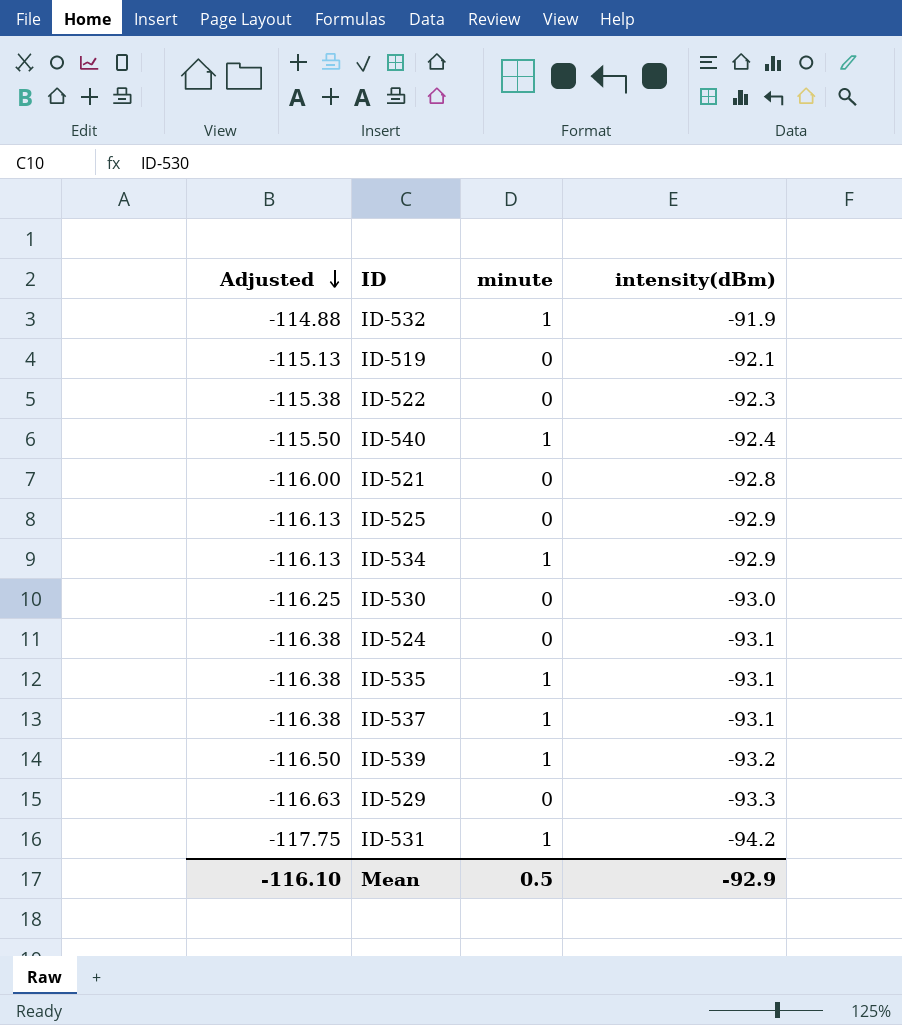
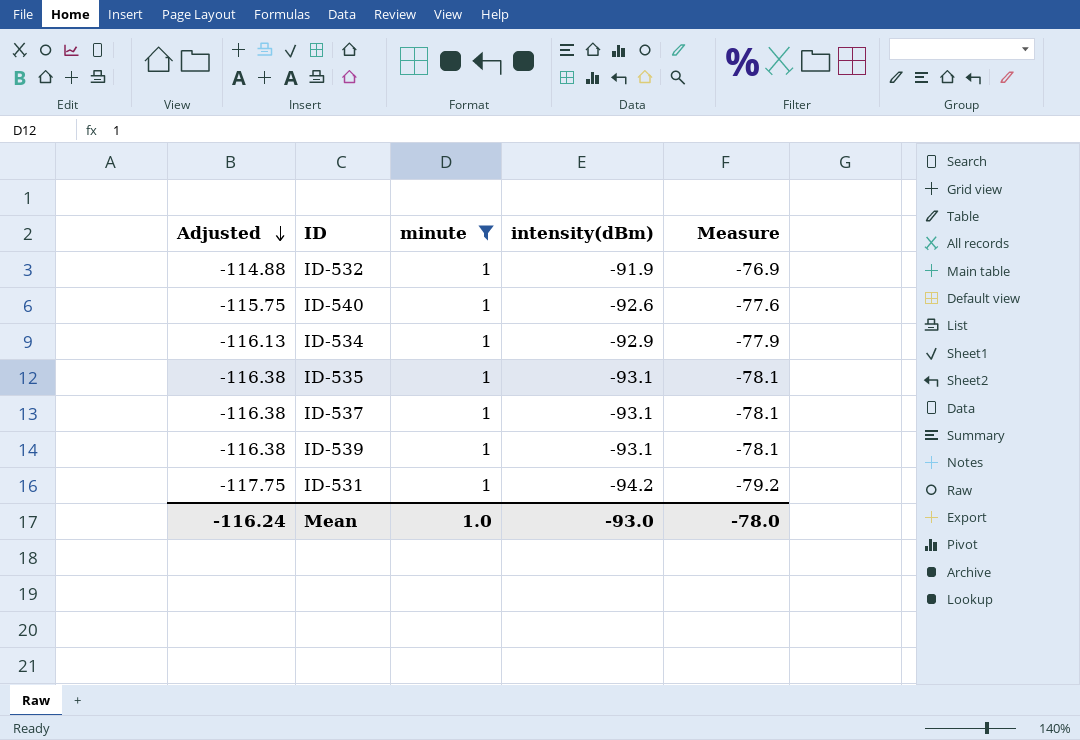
filter: none -> minute = 1
column Measure | formula: none -> [intensity(dBm)] + 15
ID-540 | Adjusted: -115.50 -> -115.75
ID-540 | intensity(dBm): -92.4 -> -92.6
ID-539 | Adjusted: -116.50 -> -116.38
ID-539 | intensity(dBm): -93.2 -> -93.1
Mean | Adjusted: -116.10 -> -116.24
Mean | minute: 0.5 -> 1.0
Mean | intensity(dBm): -92.9 -> -93.0

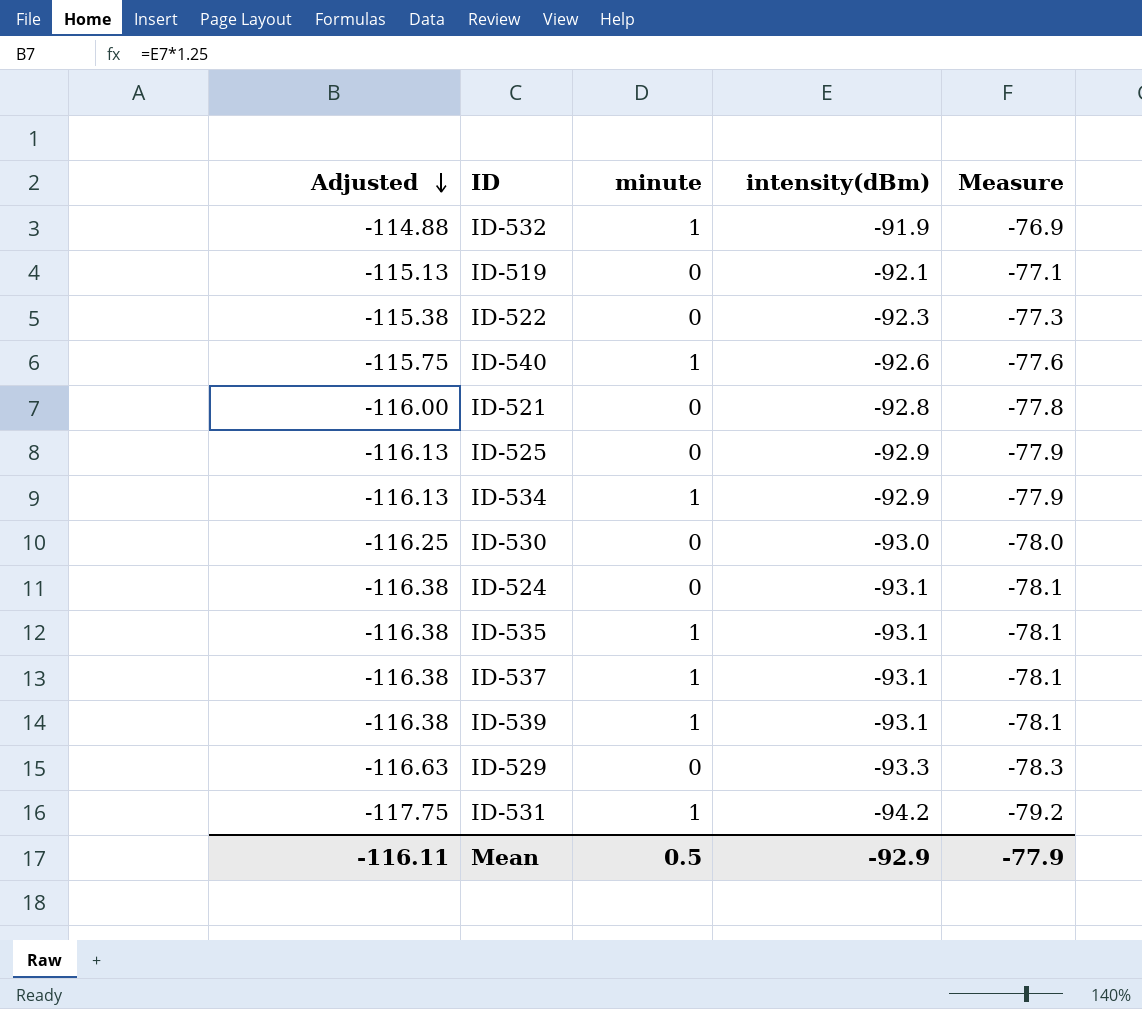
filter: minute = 1 -> none
Mean | Adjusted: -116.24 -> -116.11
Mean | minute: 1.0 -> 0.5
Mean | intensity(dBm): -93.0 -> -92.9
Mean | Measure: -78.0 -> -77.9

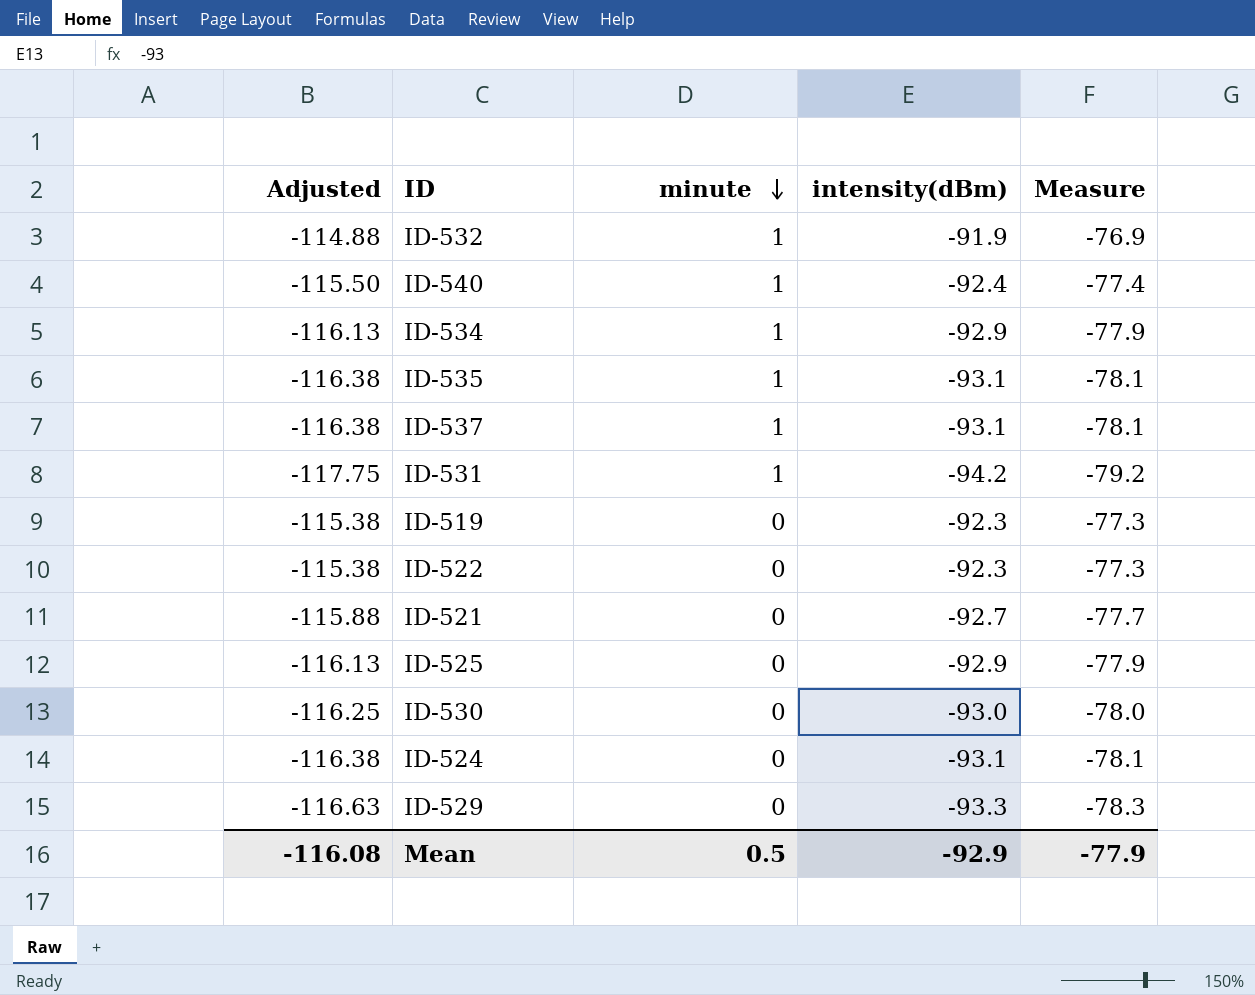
row order: Adjusted descending -> minute descending
row ID-539: -116.38 | 1 | -93.1 | -78.1 -> none
ID-540 | Adjusted: -115.75 -> -115.50
ID-540 | intensity(dBm): -92.6 -> -92.4
ID-540 | Measure: -77.6 -> -77.4
ID-519 | Adjusted: -115.13 -> -115.38
ID-519 | intensity(dBm): -92.1 -> -92.3
ID-519 | Measure: -77.1 -> -77.3
ID-521 | Adjusted: -116.00 -> -115.88
ID-521 | intensity(dBm): -92.8 -> -92.7
ID-521 | Measure: -77.8 -> -77.7
Mean | Adjusted: -116.11 -> -116.08

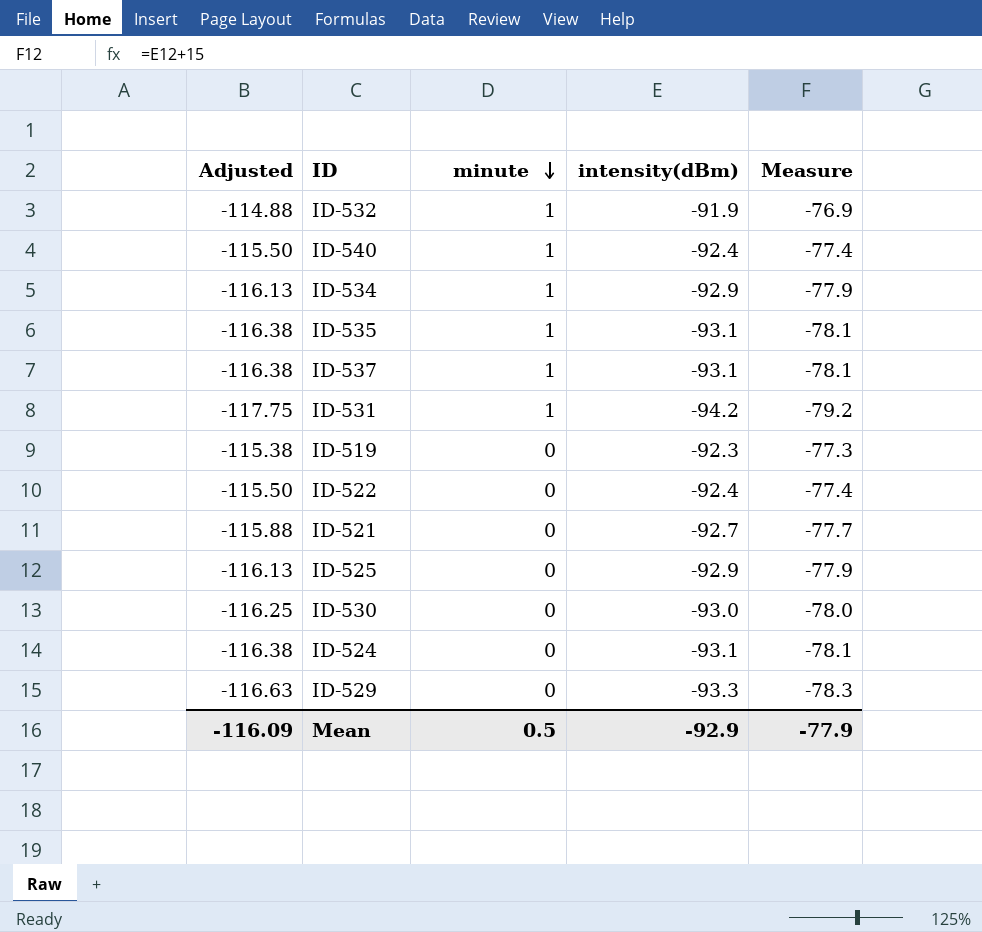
ID-522 | Adjusted: -115.38 -> -115.50
ID-522 | intensity(dBm): -92.3 -> -92.4
ID-522 | Measure: -77.3 -> -77.4
Mean | Adjusted: -116.08 -> -116.09

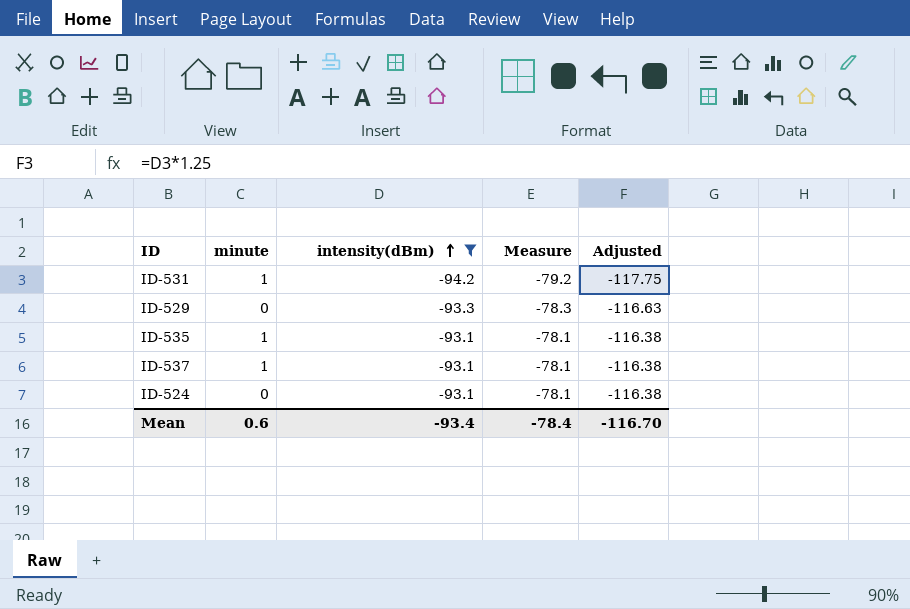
filter: none -> intensity(dBm) <= -93.1
row order: minute descending -> intensity(dBm) ascending
column Adjusted | position: 1 -> 5
Mean | minute: 0.5 -> 0.6
Mean | intensity(dBm): -92.9 -> -93.4
Mean | Measure: -77.9 -> -78.4
Mean | Adjusted: -116.09 -> -116.70

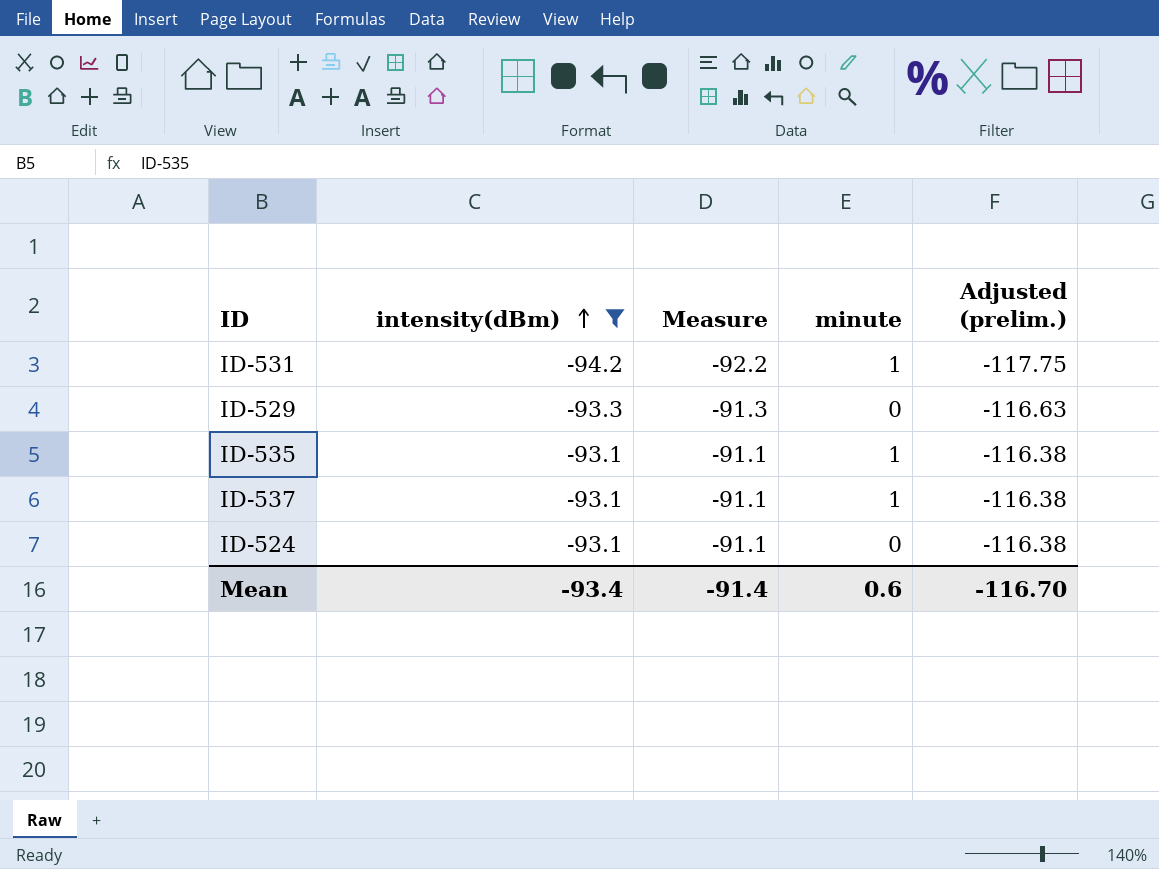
column Measure | formula: [intensity(dBm)] + 15 -> [intensity(dBm)] + 2
column minute | position: 2 -> 4
column name: Adjusted -> Adjusted (prelim.)
Mean | Measure: -78.4 -> -91.4

